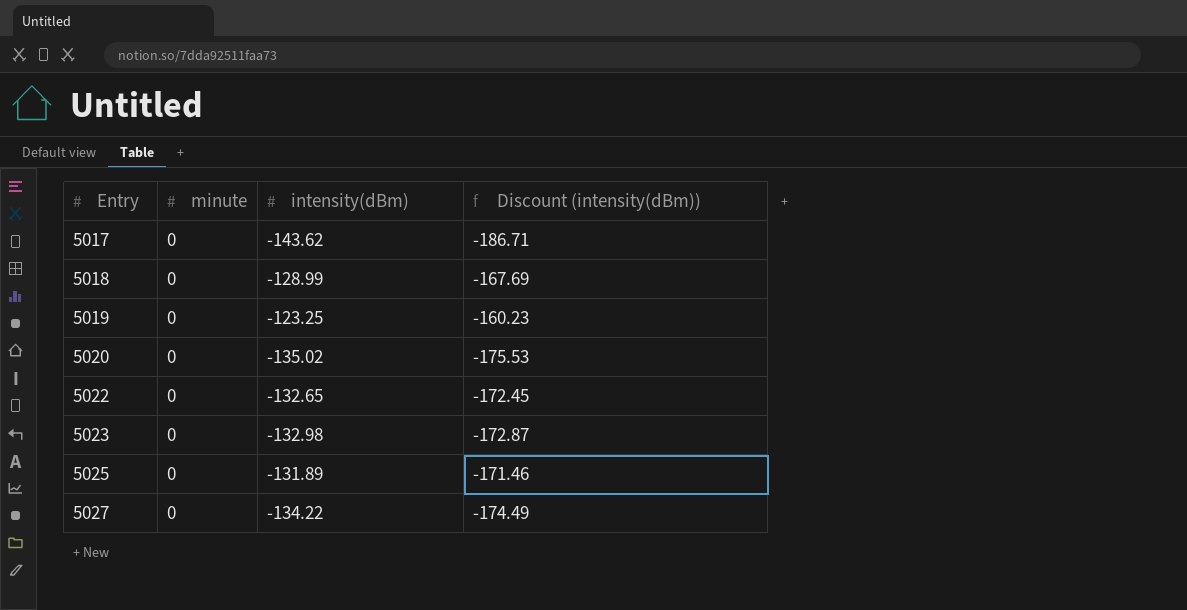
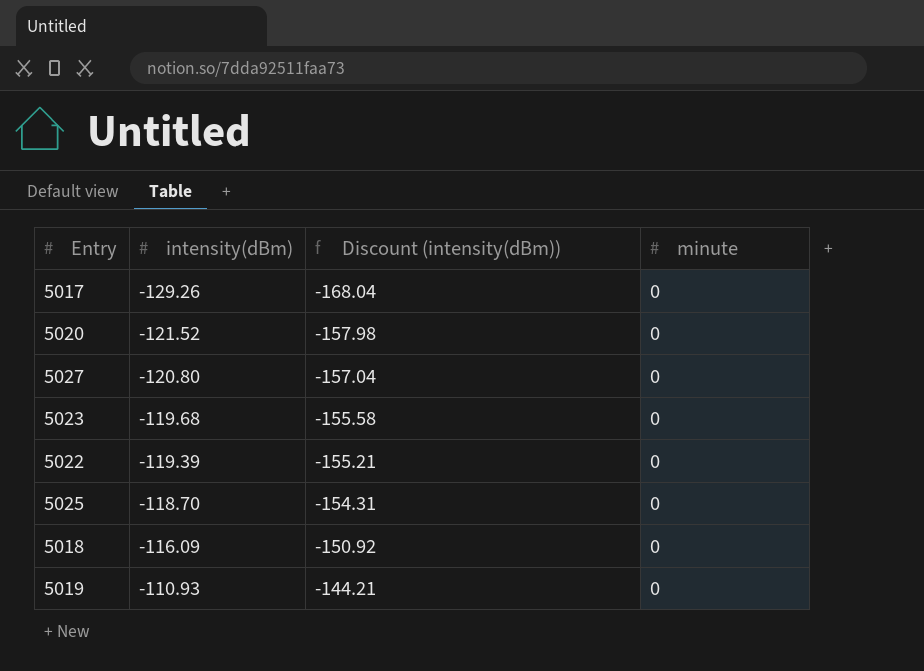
row order: Entry ascending -> intensity(dBm) ascending
column minute | position: 2 -> 4
5017 | intensity(dBm): -143.62 -> -129.26
5017 | Discount (intensity(dBm)): -186.71 -> -168.04
5020 | intensity(dBm): -135.02 -> -121.52
5020 | Discount (intensity(dBm)): -175.53 -> -157.98
5027 | intensity(dBm): -134.22 -> -120.80
5027 | Discount (intensity(dBm)): -174.49 -> -157.04
5023 | intensity(dBm): -132.98 -> -119.68
5023 | Discount (intensity(dBm)): -172.87 -> -155.58
5022 | intensity(dBm): -132.65 -> -119.39
5022 | Discount (intensity(dBm)): -172.45 -> -155.21
5025 | intensity(dBm): -131.89 -> -118.70
5025 | Discount (intensity(dBm)): -171.46 -> -154.31
5018 | intensity(dBm): -128.99 -> -116.09
5018 | Discount (intensity(dBm)): -167.69 -> -150.92
5019 | intensity(dBm): -123.25 -> -110.93
5019 | Discount (intensity(dBm)): -160.23 -> -144.21

